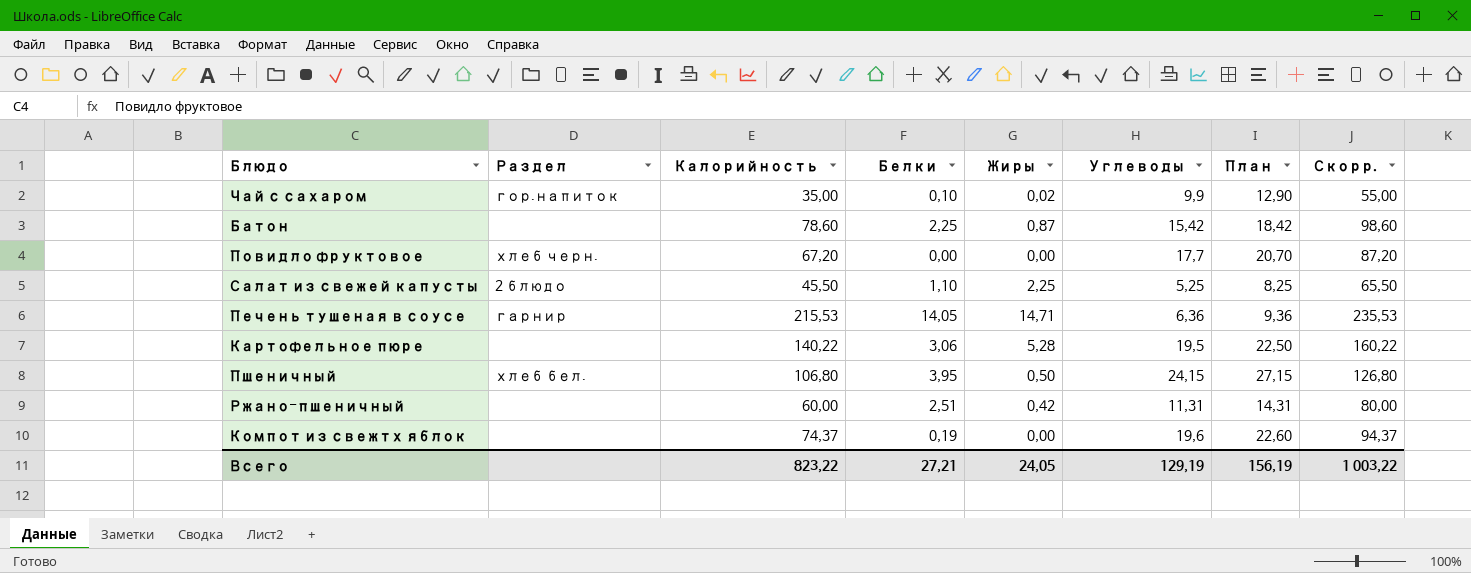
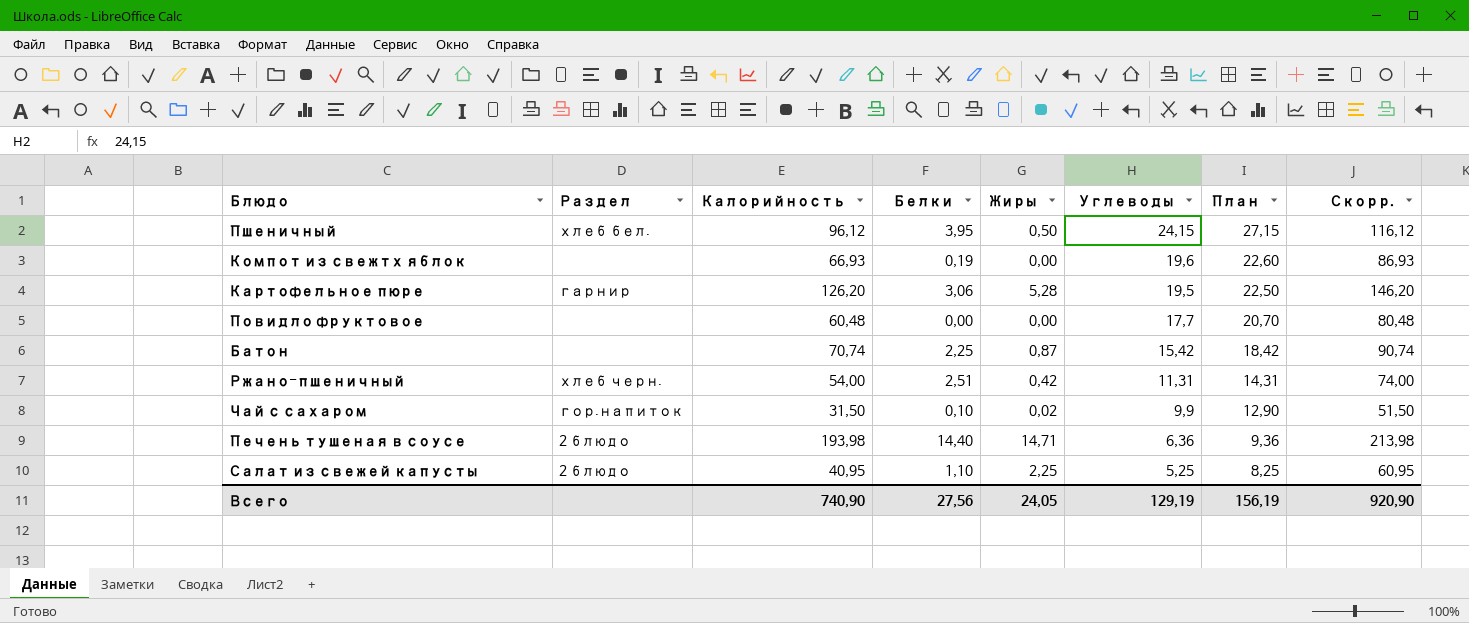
row order: none -> Углеводы descending
Пшеничный | Калорийность: 106,80 -> 96,12
Пшеничный | Скорр.: 126,80 -> 116,12
Компот из свежтх яблок | Калорийность: 74,37 -> 66,93
Компот из свежтх яблок | Скорр.: 94,37 -> 86,93
Картофельное пюре | Раздел: none -> гарнир
Картофельное пюре | Калорийность: 140,22 -> 126,20
Картофельное пюре | Скорр.: 160,22 -> 146,20
Повидло фруктовое | Раздел: хлеб черн. -> none
Повидло фруктовое | Калорийность: 67,20 -> 60,48
Повидло фруктовое | Скорр.: 87,20 -> 80,48
Батон | Калорийность: 78,60 -> 70,74
Батон | Скорр.: 98,60 -> 90,74
Ржано-пшеничный | Раздел: none -> хлеб черн.
Ржано-пшеничный | Калорийность: 60,00 -> 54,00
Ржано-пшеничный | Скорр.: 80,00 -> 74,00
Чай с сахаром | Калорийность: 35,00 -> 31,50
Чай с сахаром | Скорр.: 55,00 -> 51,50
Печень тушеная в соусе | Раздел: гарнир -> 2 блюдо
Печень тушеная в соусе | Калорийность: 215,53 -> 193,98
Печень тушеная в соусе | Белки: 14,05 -> 14,40
Печень тушеная в соусе | Скорр.: 235,53 -> 213,98
Салат из свежей капусты | Калорийность: 45,50 -> 40,95
Салат из свежей капусты | Скорр.: 65,50 -> 60,95
Всего | Калорийность: 823,22 -> 740,90
Всего | Белки: 27,21 -> 27,56
Всего | Скорр.: 1 003,22 -> 920,90

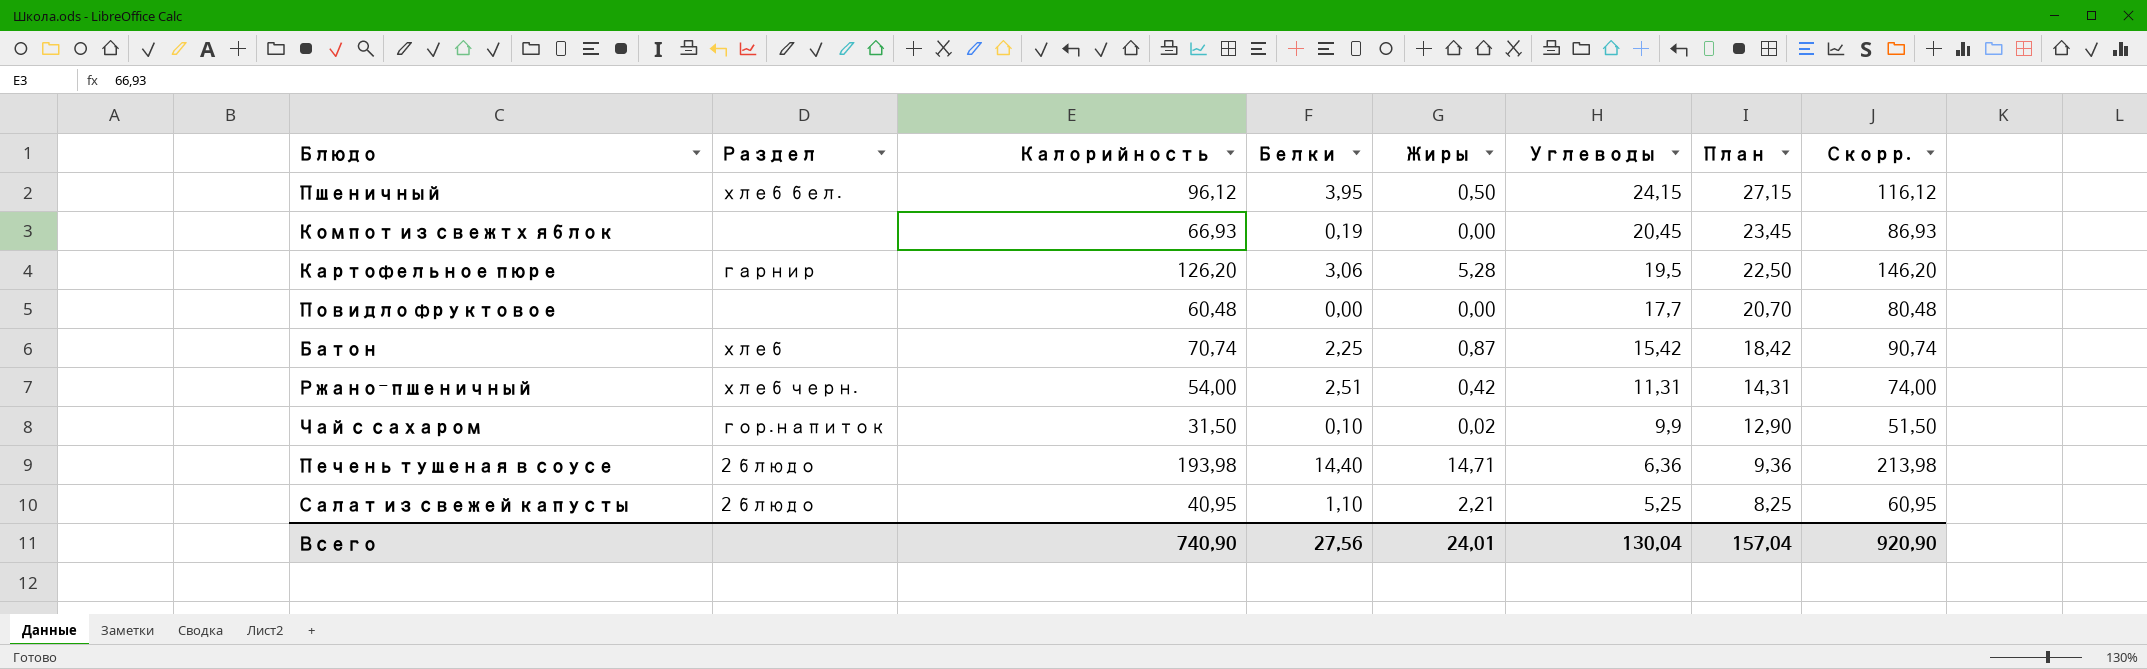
Компот из свежтх яблок | Углеводы: 19,6 -> 20,45
Компот из свежтх яблок | План: 22,60 -> 23,45
Батон | Раздел: none -> хлеб
Салат из свежей капусты | Жиры: 2,25 -> 2,21
Всего | Жиры: 24,05 -> 24,01
Всего | Углеводы: 129,19 -> 130,04
Всего | План: 156,19 -> 157,04

